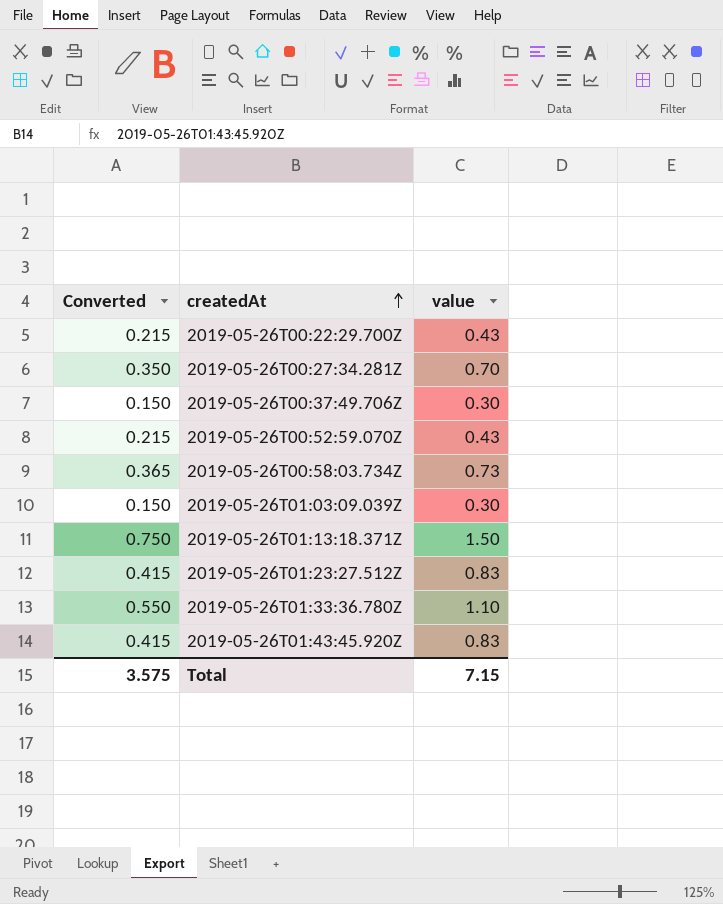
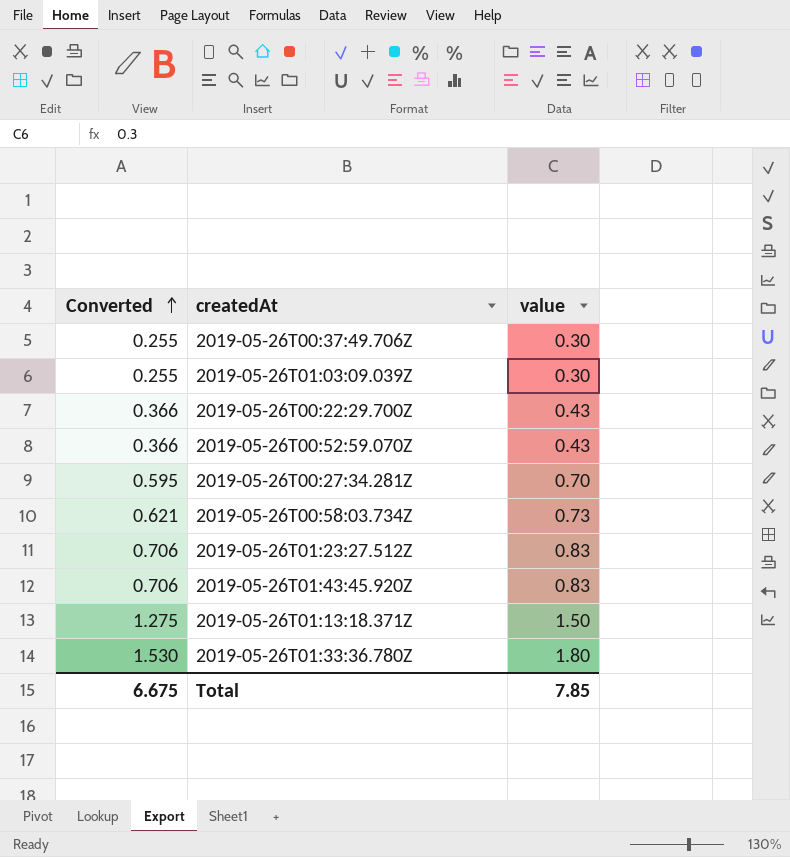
row order: createdAt ascending -> Converted ascending
column Converted | formula: [value] * 0.5 -> [value] * 0.85
2019-05-26T01:33:36.780Z | value: 1.10 -> 1.80
Total | Converted: 3.575 -> 6.675
Total | value: 7.15 -> 7.85

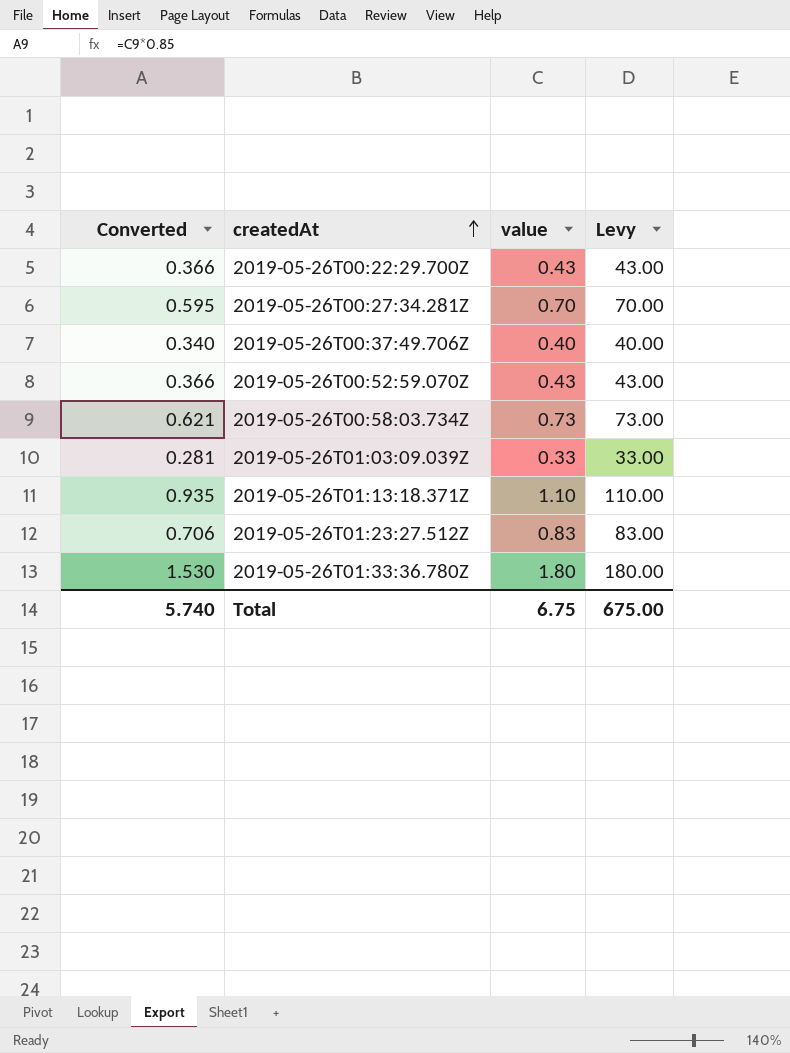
row order: Converted ascending -> createdAt ascending
column Levy | formula: none -> [value] * 100
row 2019-05-26T01:43:45.920Z: 0.706 | 0.83 -> none
2019-05-26T00:37:49.706Z | Converted: 0.255 -> 0.340
2019-05-26T00:37:49.706Z | value: 0.30 -> 0.40
2019-05-26T01:03:09.039Z | Converted: 0.255 -> 0.281
2019-05-26T01:03:09.039Z | value: 0.30 -> 0.33
2019-05-26T01:13:18.371Z | Converted: 1.275 -> 0.935
2019-05-26T01:13:18.371Z | value: 1.50 -> 1.10
Total | Converted: 6.675 -> 5.740
Total | value: 7.85 -> 6.75

